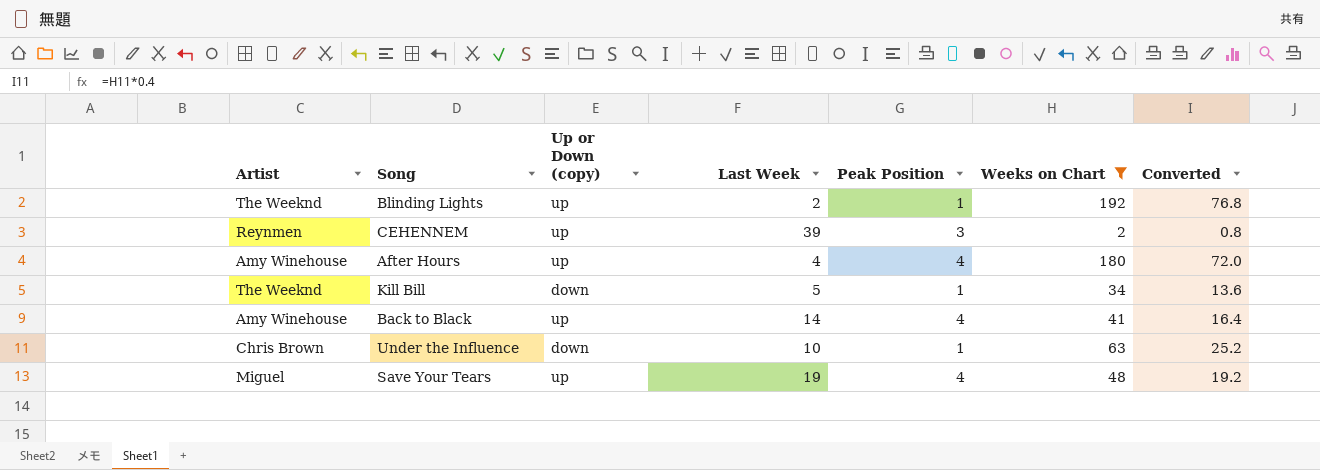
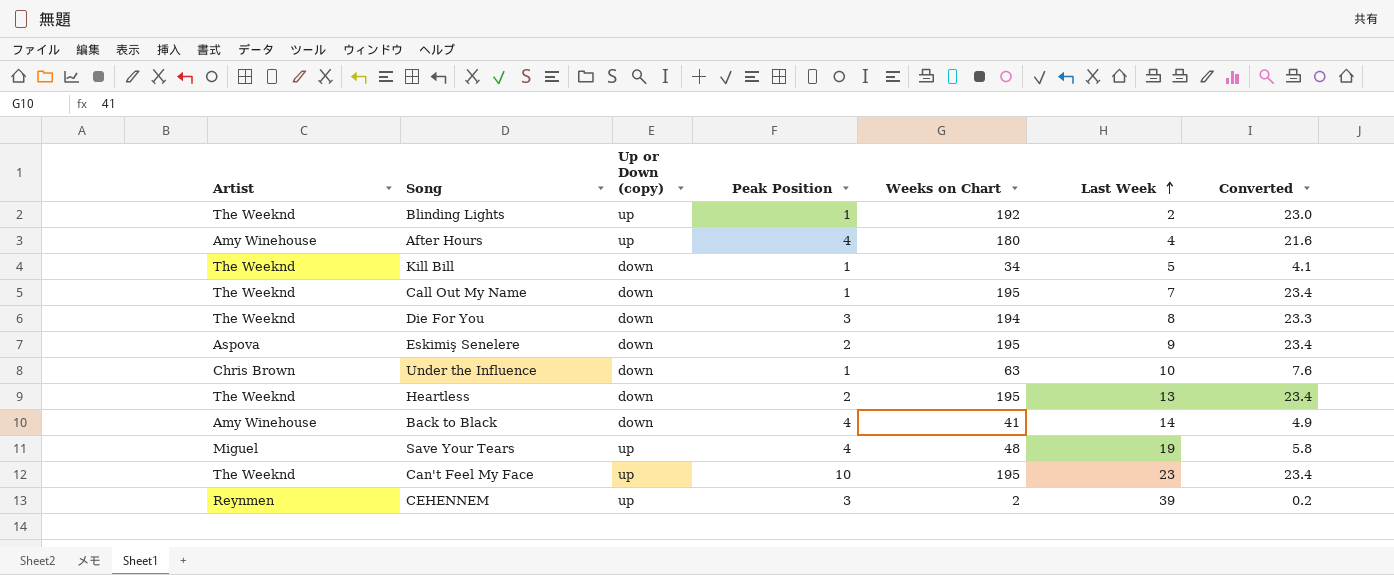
filter: Weeks on Chart <= 192 -> none
row order: none -> Last Week ascending
column Last Week | position: 4 -> 6
column Converted | formula: [Weeks on Chart] * 0.4 -> [Weeks on Chart] * 0.12
Back to Black | Up or Down (copy): up -> down

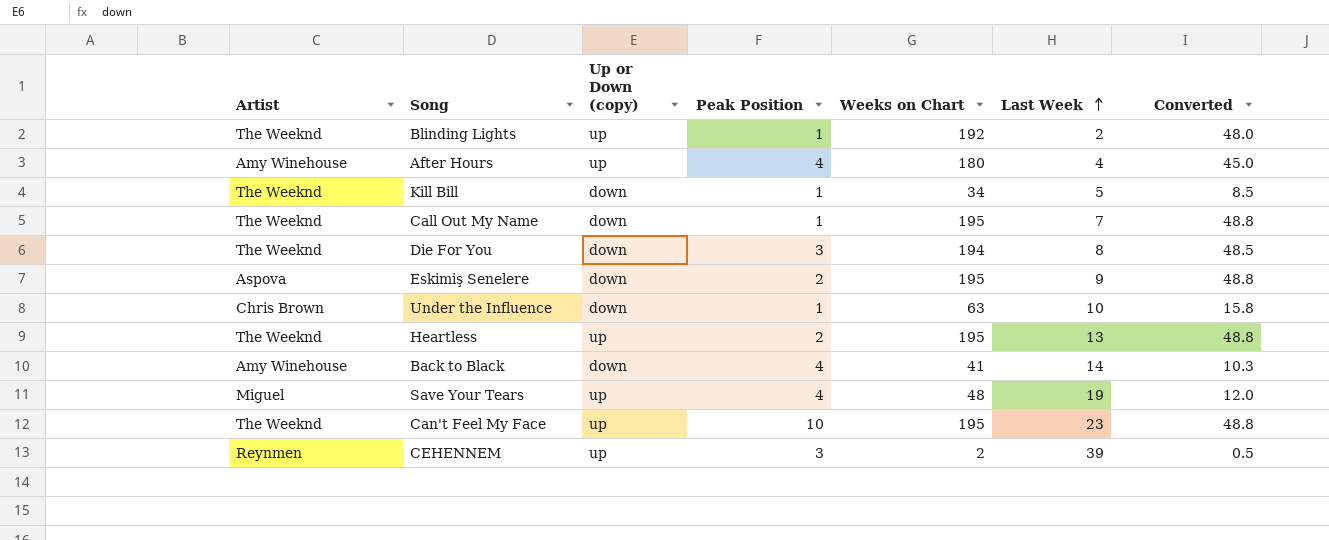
column Converted | formula: [Weeks on Chart] * 0.12 -> [Weeks on Chart] * 0.25
Heartless | Up or Down (copy): down -> up

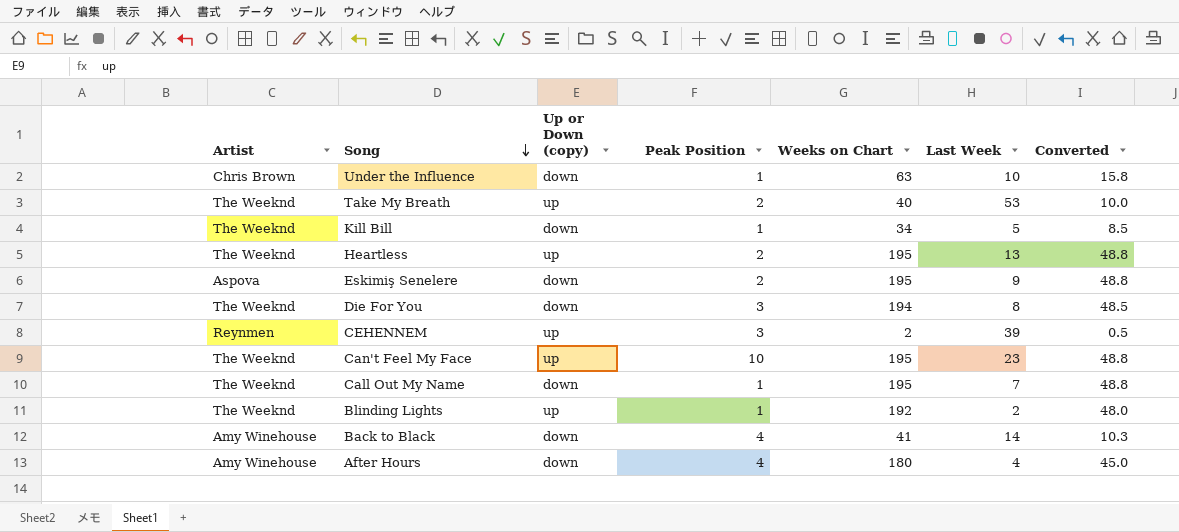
row order: Last Week ascending -> Song descending
row Save Your Tears: Miguel | up | 4 | 48 | 19 | 12.0 -> none
row Take My Breath: none -> The Weeknd | up | 2 | 40 | 53 | 10.0
After Hours | Up or Down (copy): up -> down

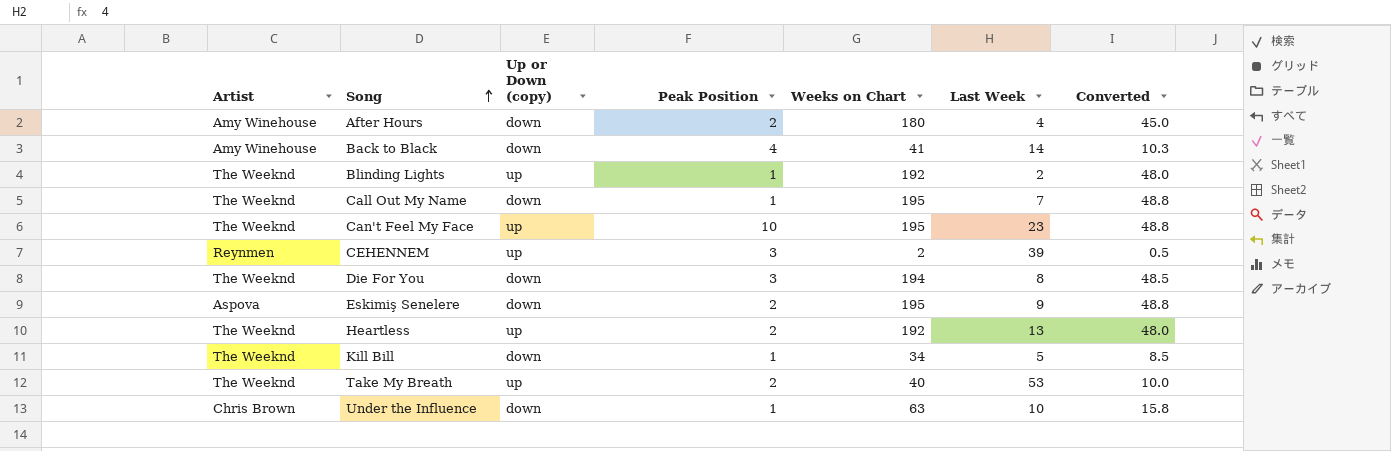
row order: Song descending -> Song ascending
After Hours | Peak Position: 4 -> 2
Heartless | Weeks on Chart: 195 -> 192
Heartless | Converted: 48.8 -> 48.0

